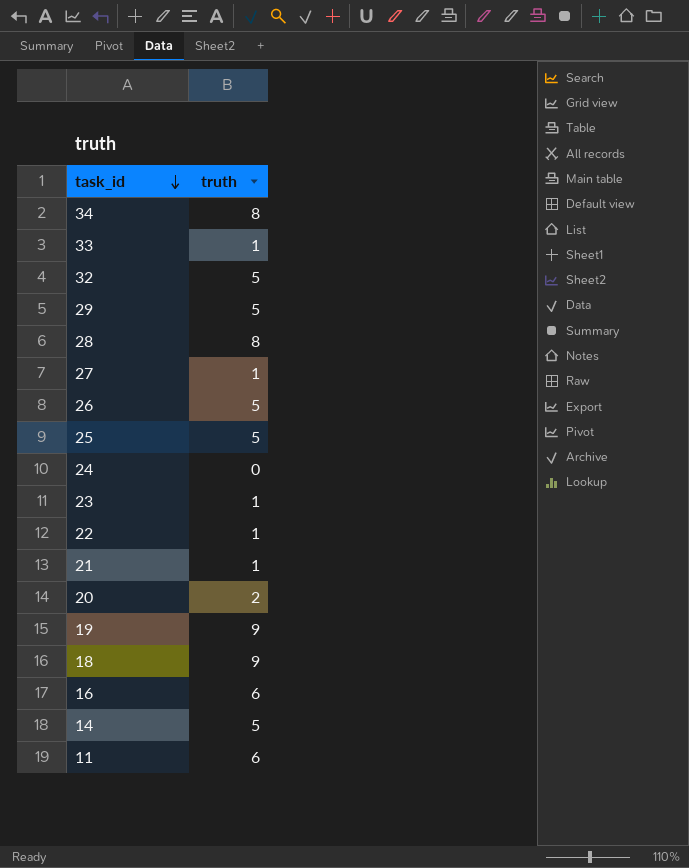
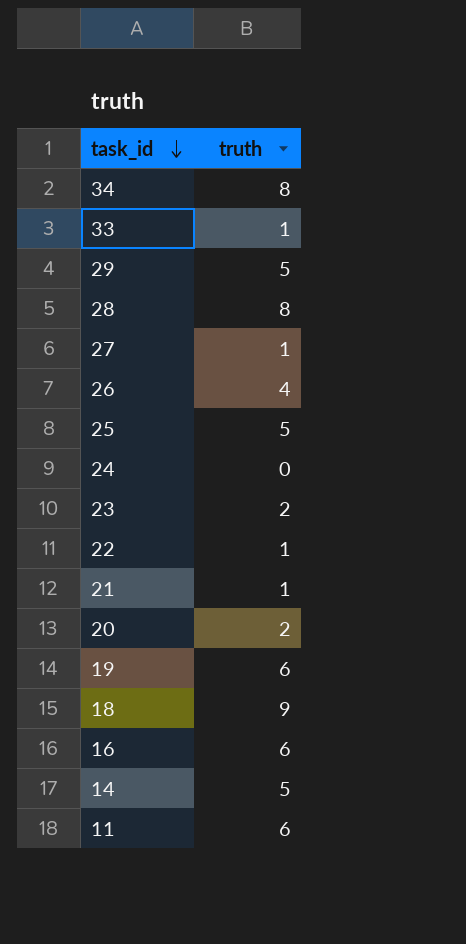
row 32: 5 -> none
26 | truth: 5 -> 4
23 | truth: 1 -> 2
19 | truth: 9 -> 6

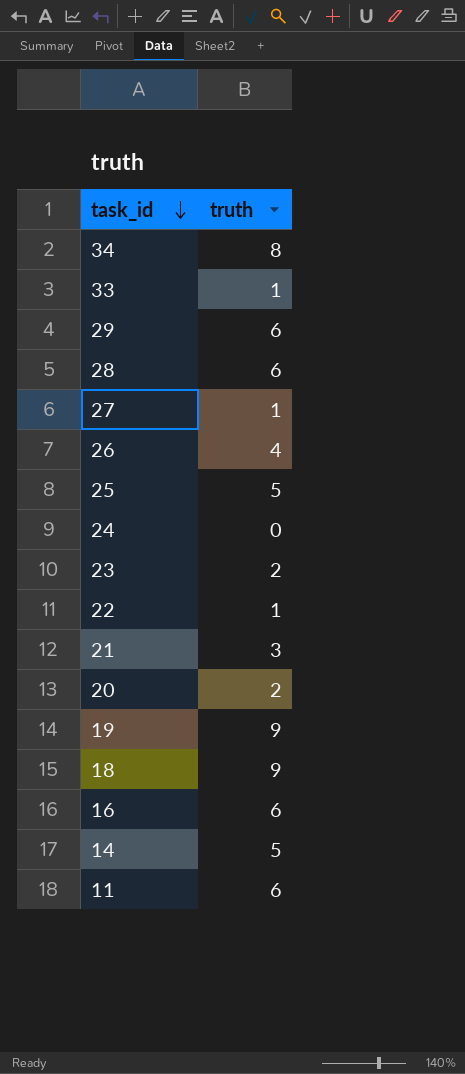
29 | truth: 5 -> 6
28 | truth: 8 -> 6
21 | truth: 1 -> 3
19 | truth: 6 -> 9

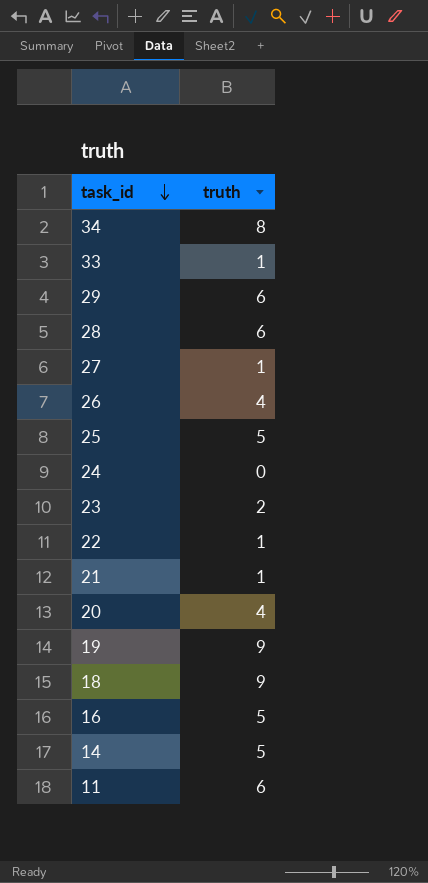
21 | truth: 3 -> 1
20 | truth: 2 -> 4
16 | truth: 6 -> 5

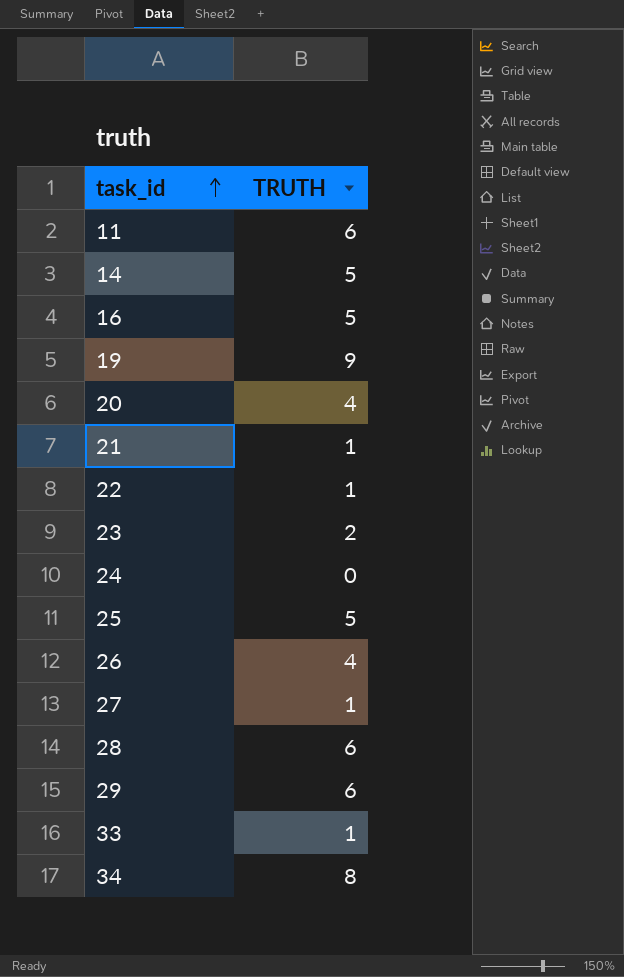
row order: task_id descending -> task_id ascending
column name: truth -> TRUTH
row 18: 9 -> none

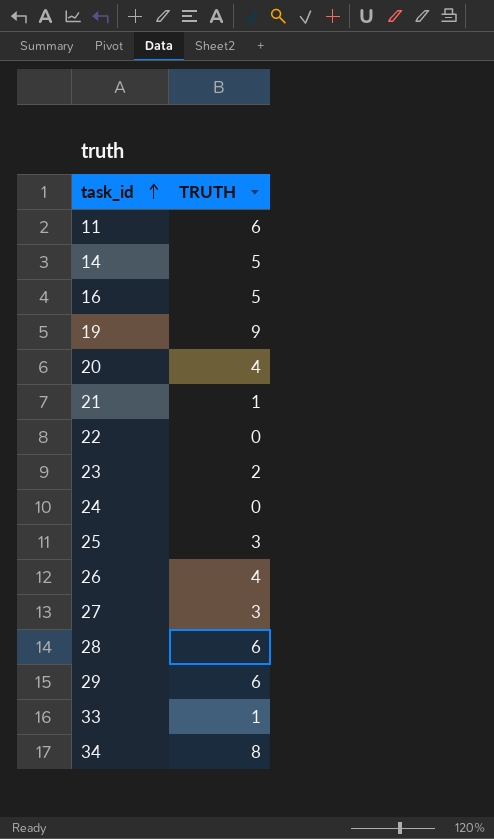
22 | TRUTH: 1 -> 0
25 | TRUTH: 5 -> 3
27 | TRUTH: 1 -> 3

